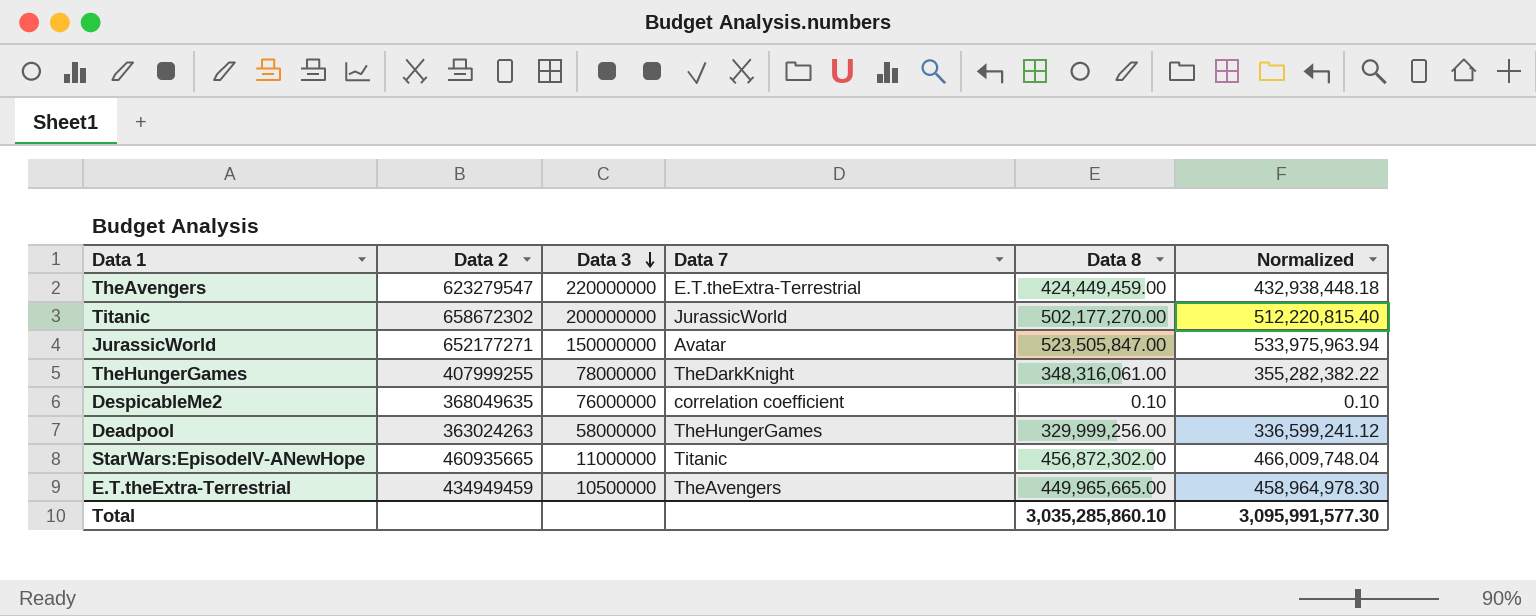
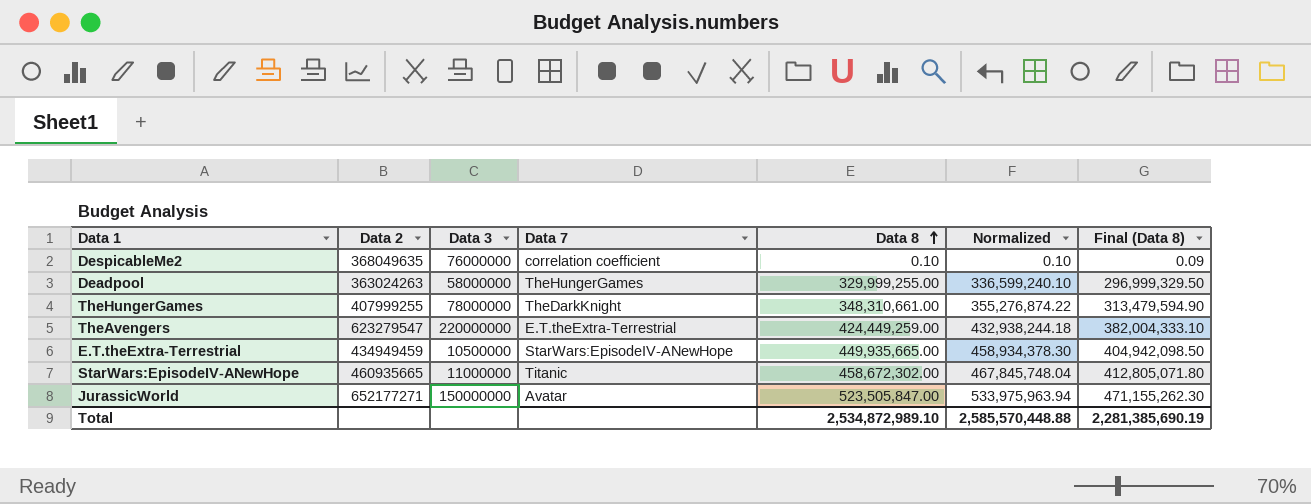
row order: Data 3 descending -> Data 8 ascending
column Final (Data 8) | formula: none -> [Data 8] * 0.9
row Titanic: 658672302 | 200000000 | JurassicWorld | 502,177,270.00 | 512,220,815.40 -> none
Deadpool | Data 8: 329,999,256.00 -> 329,999,255.00
Deadpool | Normalized: 336,599,241.12 -> 336,599,240.10
TheHungerGames | Data 8: 348,316,061.00 -> 348,310,661.00
TheHungerGames | Normalized: 355,282,382.22 -> 355,276,874.22
TheAvengers | Data 8: 424,449,459.00 -> 424,449,259.00
TheAvengers | Normalized: 432,938,448.18 -> 432,938,244.18
E.T.theExtra-Terrestrial | Data 7: TheAvengers -> StarWars:EpisodeIV-ANewHope
E.T.theExtra-Terrestrial | Data 8: 449,965,665.00 -> 449,935,665.00
E.T.theExtra-Terrestrial | Normalized: 458,964,978.30 -> 458,934,378.30
StarWars:EpisodeIV-ANewHope | Data 8: 456,872,302.00 -> 458,672,302.00
StarWars:EpisodeIV-ANewHope | Normalized: 466,009,748.04 -> 467,845,748.04
Total | Data 8: 3,035,285,860.10 -> 2,534,872,989.10
Total | Normalized: 3,095,991,577.30 -> 2,585,570,448.88

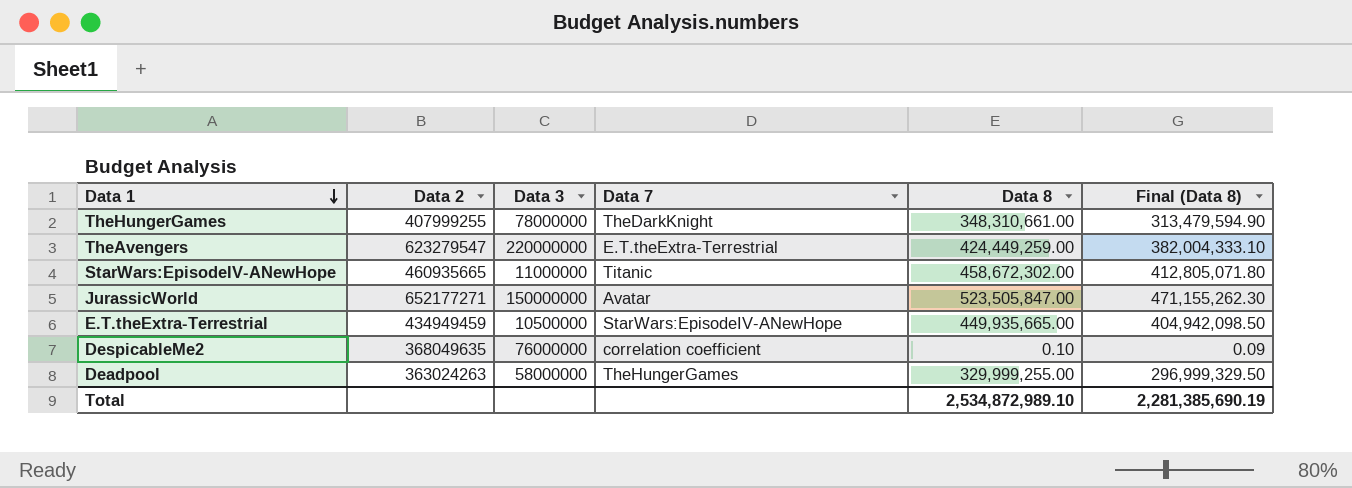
row order: Data 8 ascending -> Data 1 descending
column Normalized | formula: [Data 8] * 1.02 -> none

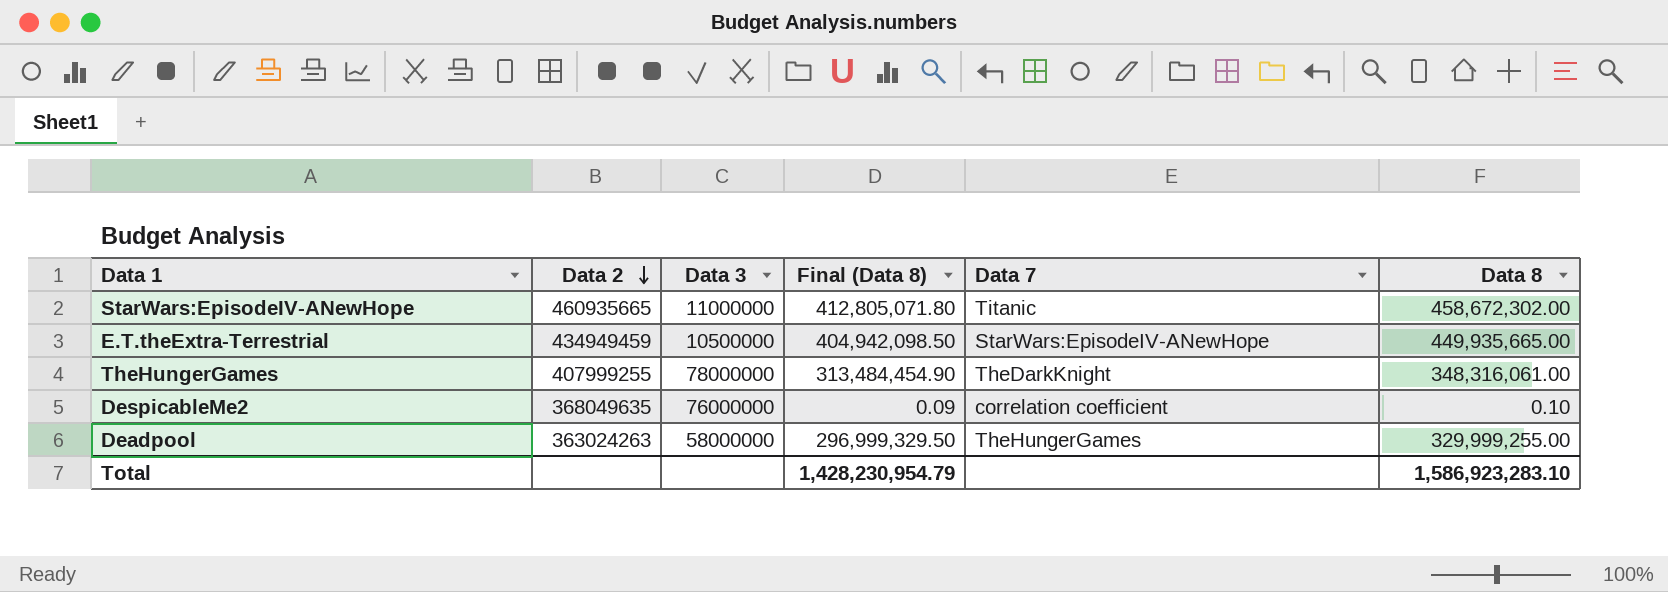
row order: Data 1 descending -> Data 2 descending
column Final (Data 8) | position: 6 -> 4
row TheAvengers: 623279547 | 220000000 | E.T.theExtra-Terrestrial | 424,449,259.00 | 382,004,333.10 -> none
row JurassicWorld: 652177271 | 150000000 | Avatar | 523,505,847.00 | 471,155,262.30 -> none
TheHungerGames | Final (Data 8): 313,479,594.90 -> 313,484,454.90
TheHungerGames | Data 8: 348,310,661.00 -> 348,316,061.00
Total | Final (Data 8): 2,281,385,690.19 -> 1,428,230,954.79
Total | Data 8: 2,534,872,989.10 -> 1,586,923,283.10

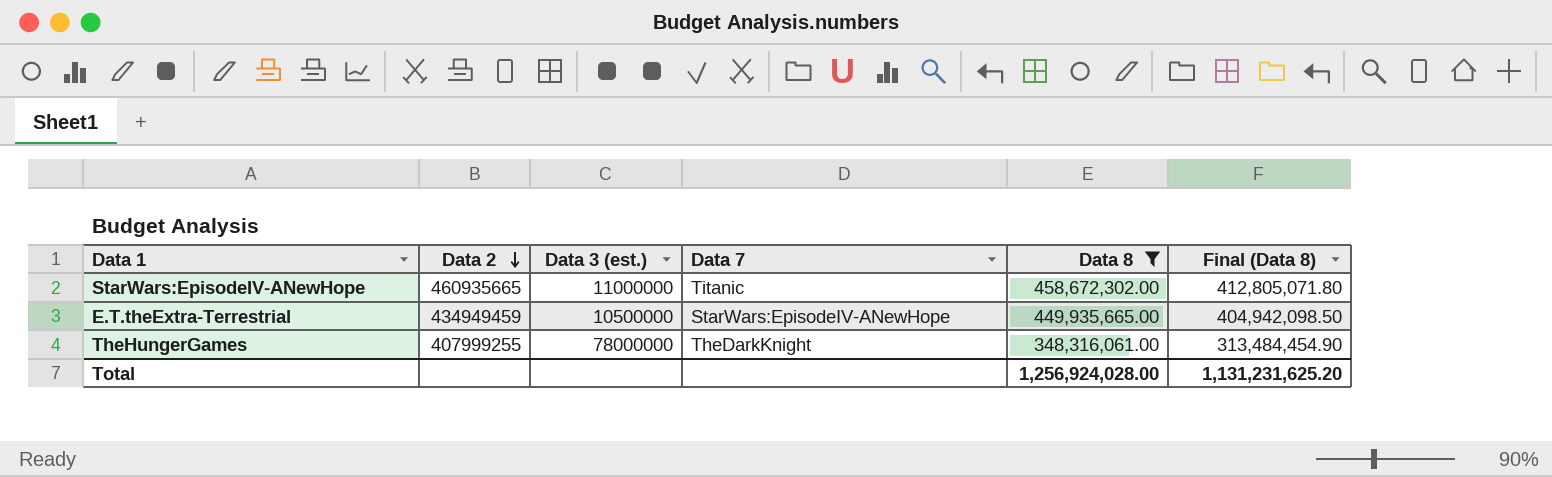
filter: none -> Data 8 >= 348,316,061.00
column name: Data 3 -> Data 3 (est.)
column Final (Data 8) | position: 4 -> 6
Total | Data 8: 1,586,923,283.10 -> 1,256,924,028.00
Total | Final (Data 8): 1,428,230,954.79 -> 1,131,231,625.20

